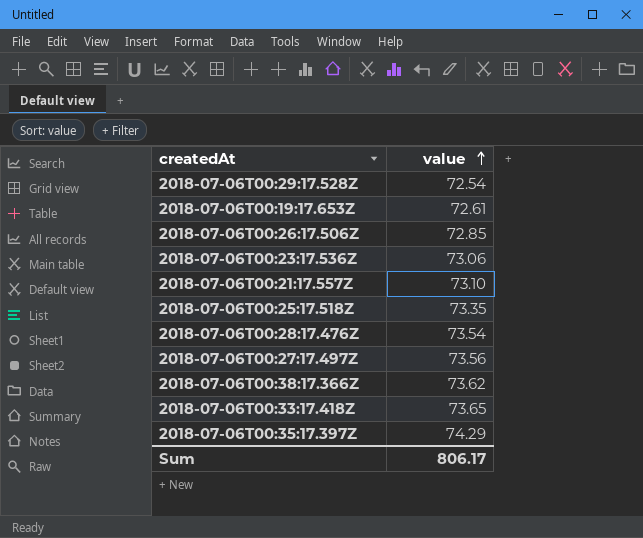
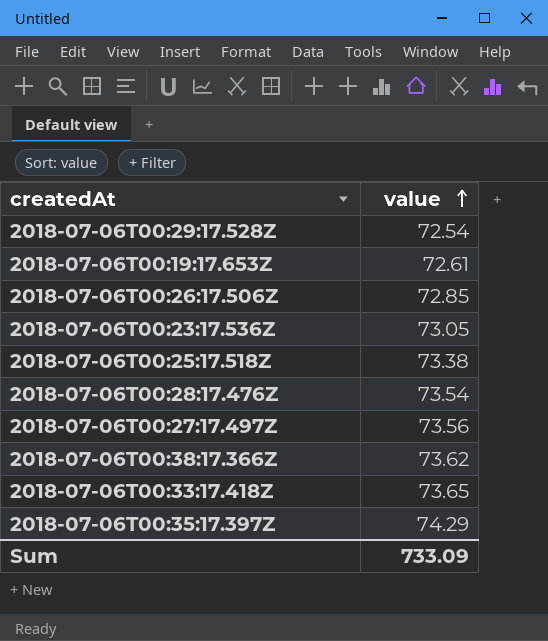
row 2018-07-06T00:21:17.557Z: 73.10 -> none
2018-07-06T00:23:17.536Z | value: 73.06 -> 73.05
2018-07-06T00:25:17.518Z | value: 73.35 -> 73.38
Sum | value: 806.17 -> 733.09

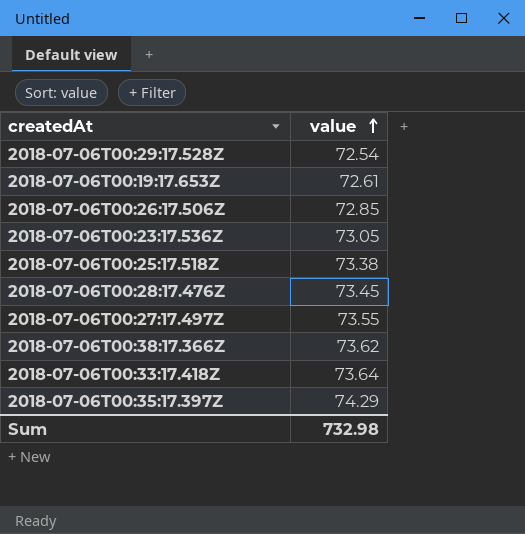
2018-07-06T00:28:17.476Z | value: 73.54 -> 73.45
2018-07-06T00:27:17.497Z | value: 73.56 -> 73.55
2018-07-06T00:33:17.418Z | value: 73.65 -> 73.64
Sum | value: 733.09 -> 732.98

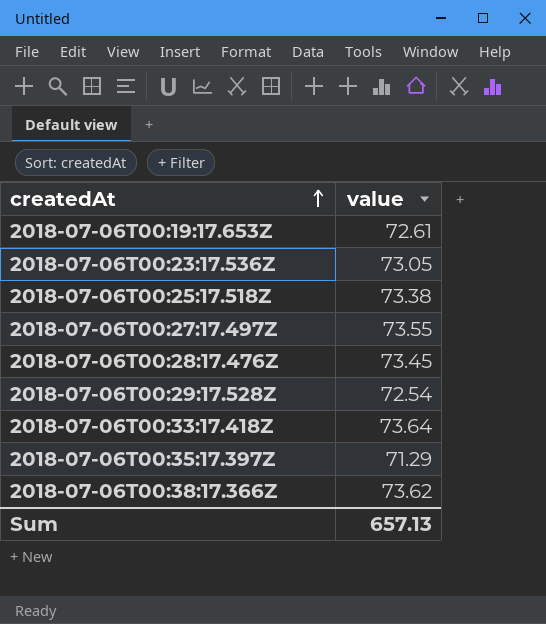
row order: value ascending -> createdAt ascending
row 2018-07-06T00:26:17.506Z: 72.85 -> none
2018-07-06T00:35:17.397Z | value: 74.29 -> 71.29
Sum | value: 732.98 -> 657.13

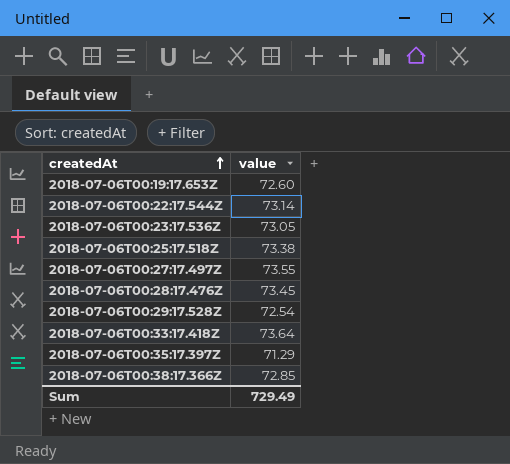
2018-07-06T00:19:17.653Z | value: 72.61 -> 72.60
row 2018-07-06T00:22:17.544Z: none -> 73.14
2018-07-06T00:38:17.366Z | value: 73.62 -> 72.85
Sum | value: 657.13 -> 729.49

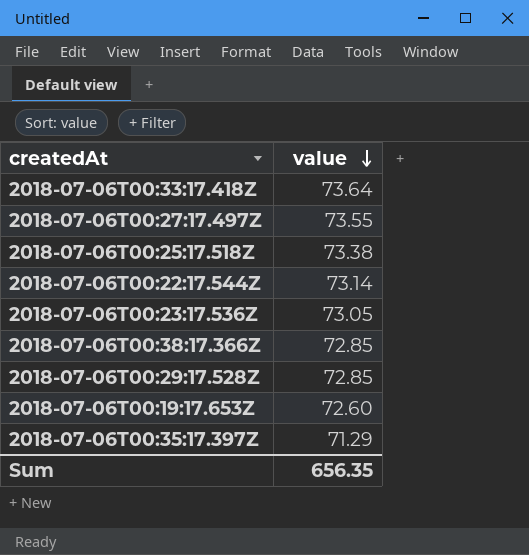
row order: createdAt ascending -> value descending
row 2018-07-06T00:28:17.476Z: 73.45 -> none
2018-07-06T00:29:17.528Z | value: 72.54 -> 72.85
Sum | value: 729.49 -> 656.35

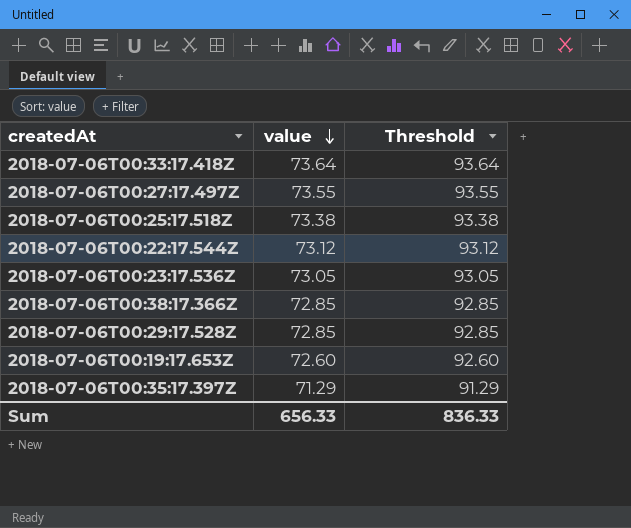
column Threshold | formula: none -> [value] + 20
2018-07-06T00:22:17.544Z | value: 73.14 -> 73.12
Sum | value: 656.35 -> 656.33

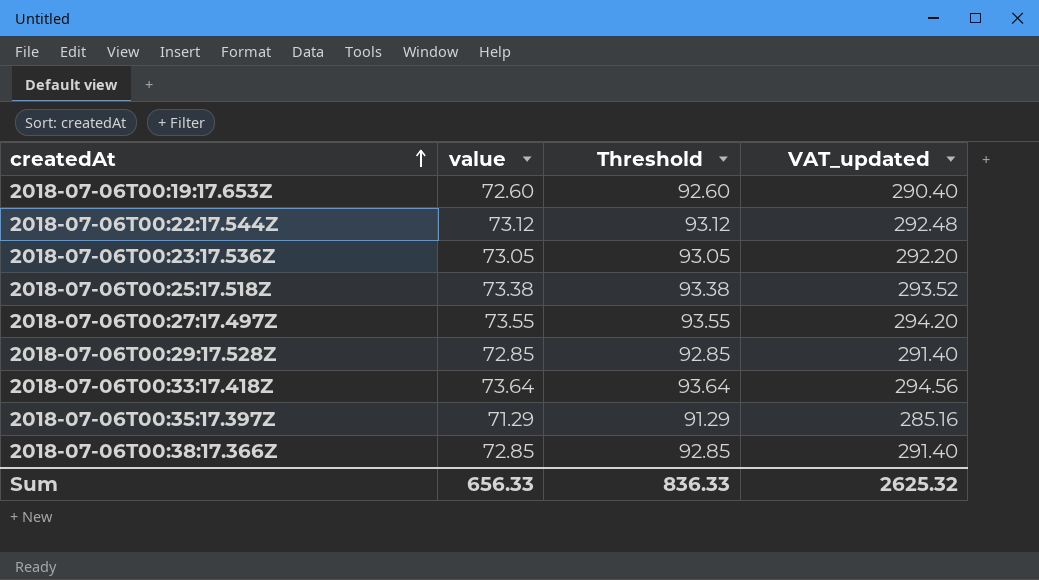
row order: value descending -> createdAt ascending
column VAT_updated | formula: none -> [value] * 4

